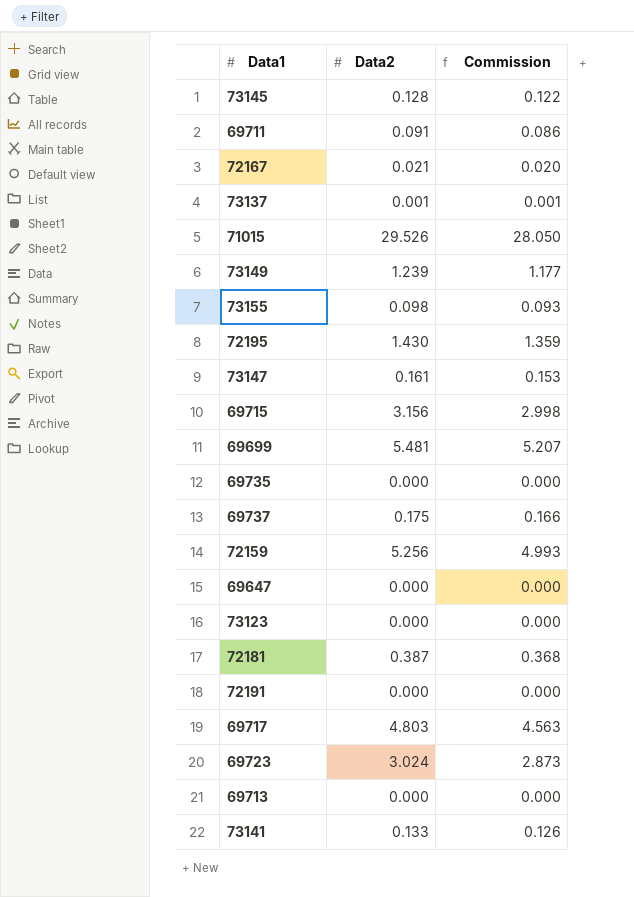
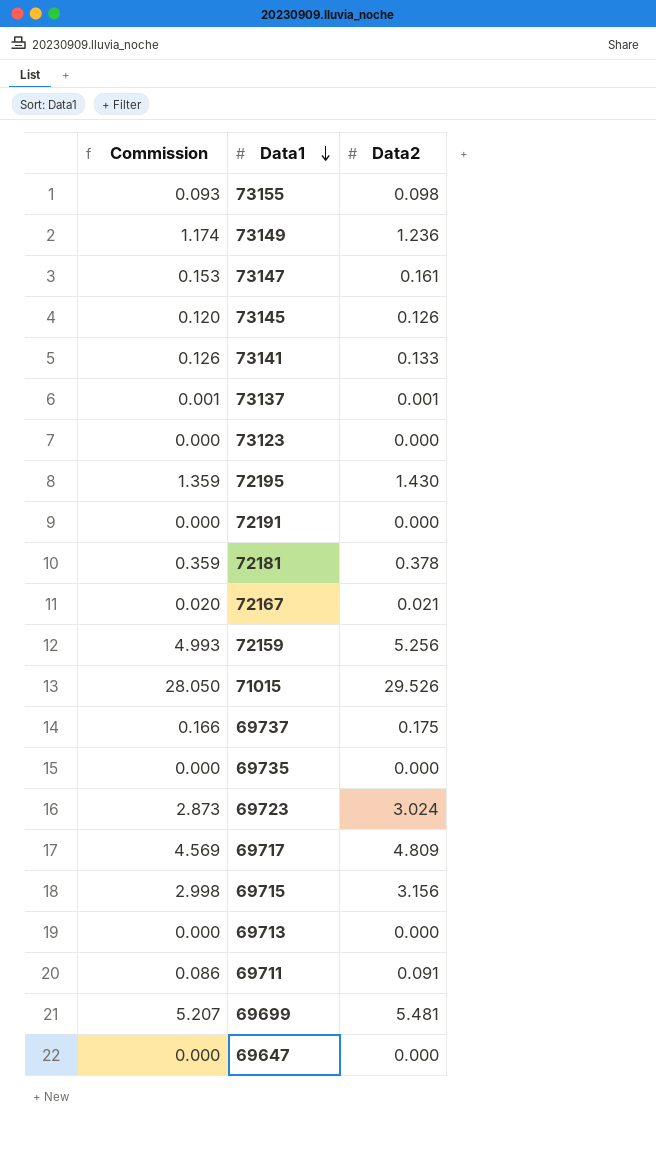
row order: none -> Data1 descending
column Commission | position: 3 -> 1
73149 | Commission: 1.177 -> 1.174
73149 | Data2: 1.239 -> 1.236
73145 | Commission: 0.122 -> 0.120
73145 | Data2: 0.128 -> 0.126
72181 | Commission: 0.368 -> 0.359
72181 | Data2: 0.387 -> 0.378
69717 | Commission: 4.563 -> 4.569
69717 | Data2: 4.803 -> 4.809

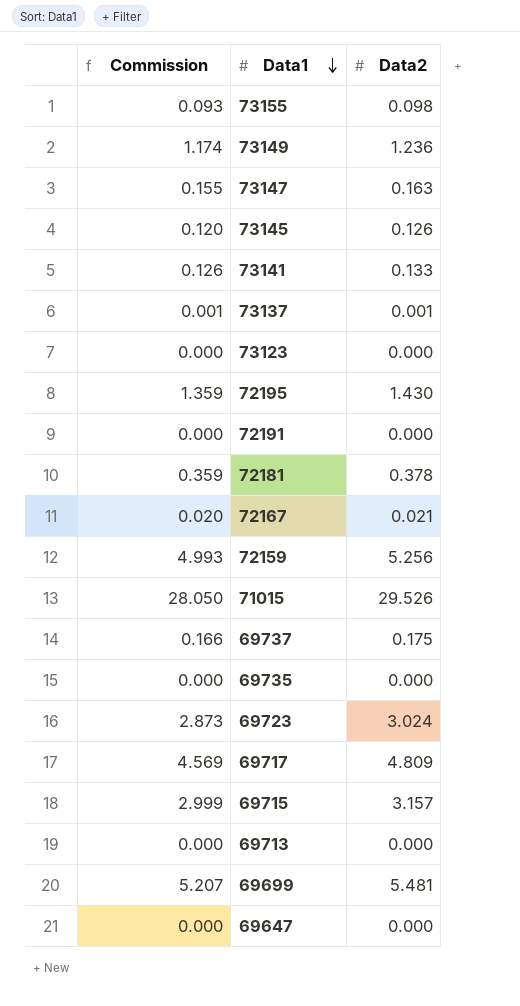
row 69711: 0.086 | 0.091 -> none
73147 | Commission: 0.153 -> 0.155
73147 | Data2: 0.161 -> 0.163
69715 | Commission: 2.998 -> 2.999
69715 | Data2: 3.156 -> 3.157

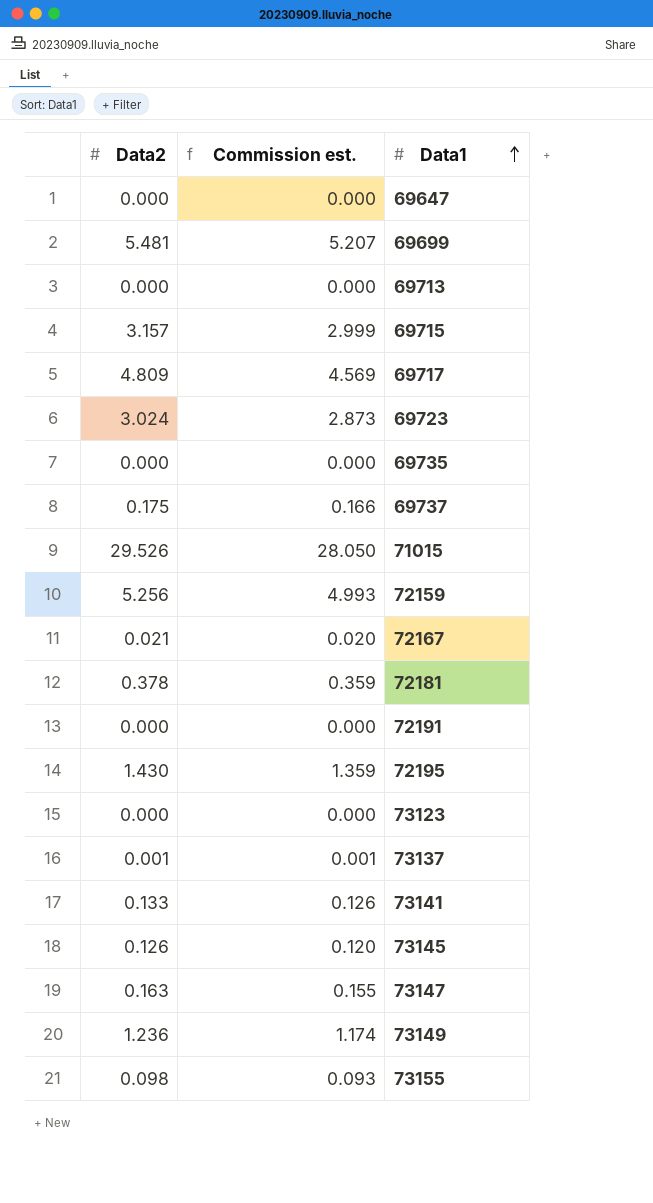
row order: Data1 descending -> Data1 ascending
column Data2 | position: 3 -> 1
column name: Commission -> Commission est.

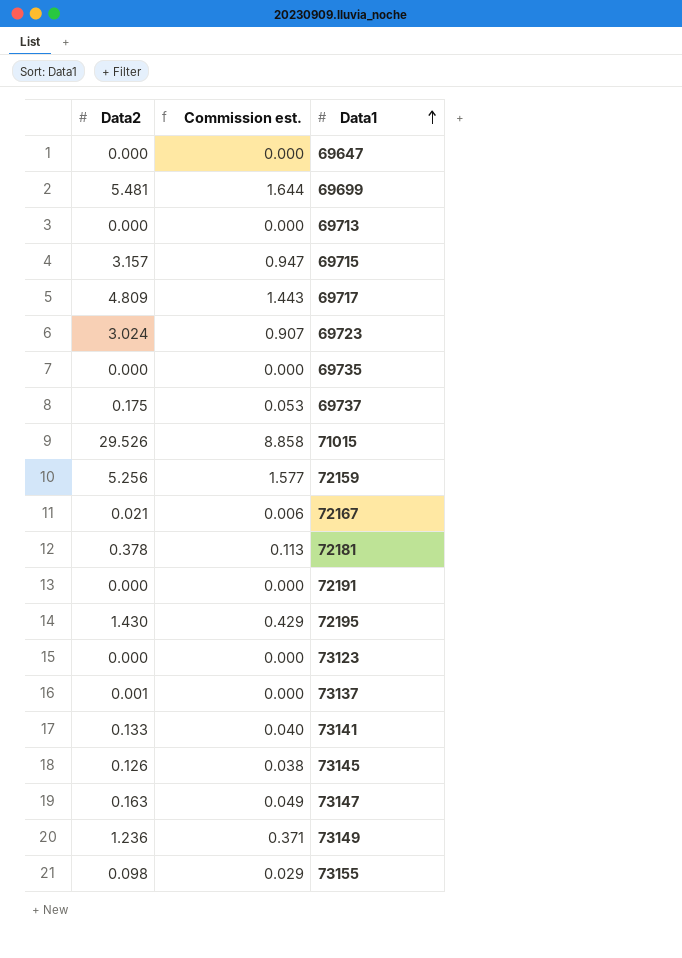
column Commission est. | formula: [Data2] * 0.95 -> [Data2] * 0.3

